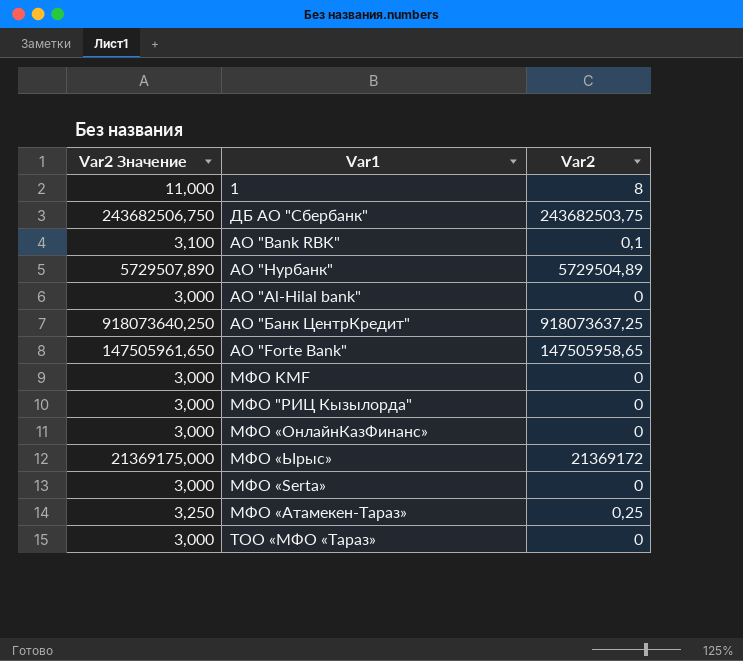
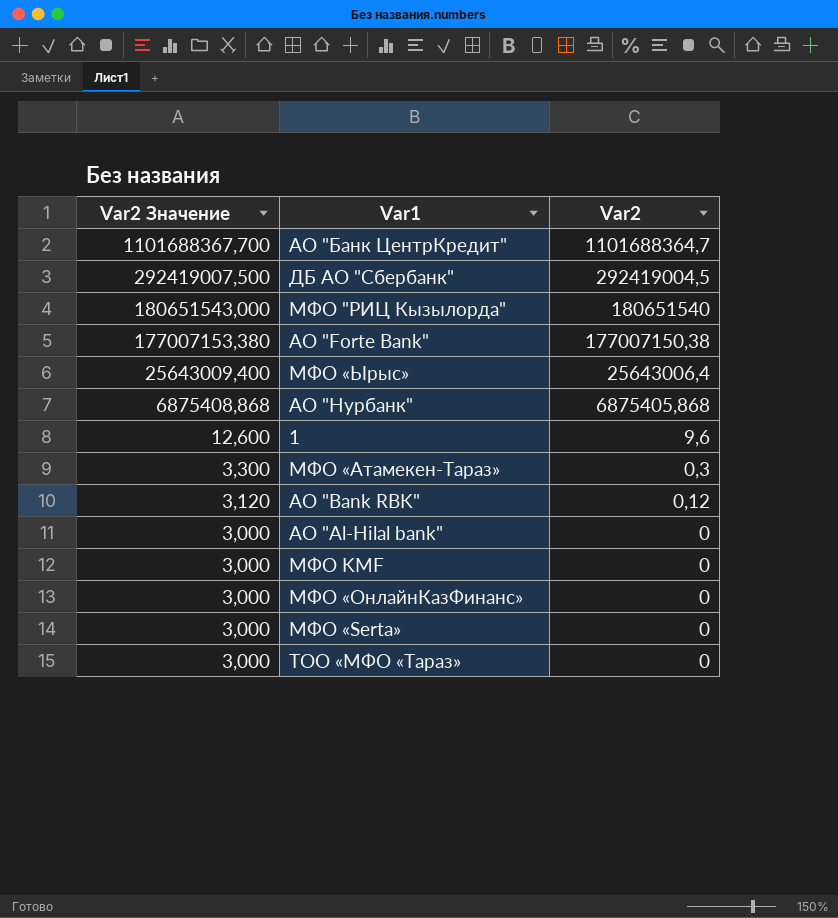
row order: none -> Var2 Значение descending
АО "Банк ЦентрКредит" | Var2 Значение: 918073640,250 -> 1101688367,700
АО "Банк ЦентрКредит" | Var2: 918073637,25 -> 1101688364,7
ДБ АО "Сбербанк" | Var2 Значение: 243682506,750 -> 292419007,500
ДБ АО "Сбербанк" | Var2: 243682503,75 -> 292419004,5
МФО "РИЦ Кызылорда" | Var2 Значение: 3,000 -> 180651543,000
МФО "РИЦ Кызылорда" | Var2: 0 -> 180651540
АО "Forte Bank" | Var2 Значение: 147505961,650 -> 177007153,380
АО "Forte Bank" | Var2: 147505958,65 -> 177007150,38
МФО «Ырыс» | Var2 Значение: 21369175,000 -> 25643009,400
МФО «Ырыс» | Var2: 21369172 -> 25643006,4
АО "Нурбанк" | Var2 Значение: 5729507,890 -> 6875408,868
АО "Нурбанк" | Var2: 5729504,89 -> 6875405,868
1 | Var2 Значение: 11,000 -> 12,600
1 | Var2: 8 -> 9,6
МФО «Атамекен-Тараз» | Var2 Значение: 3,250 -> 3,300
МФО «Атамекен-Тараз» | Var2: 0,25 -> 0,3
АО "Bank RBK" | Var2 Значение: 3,100 -> 3,120
АО "Bank RBK" | Var2: 0,1 -> 0,12

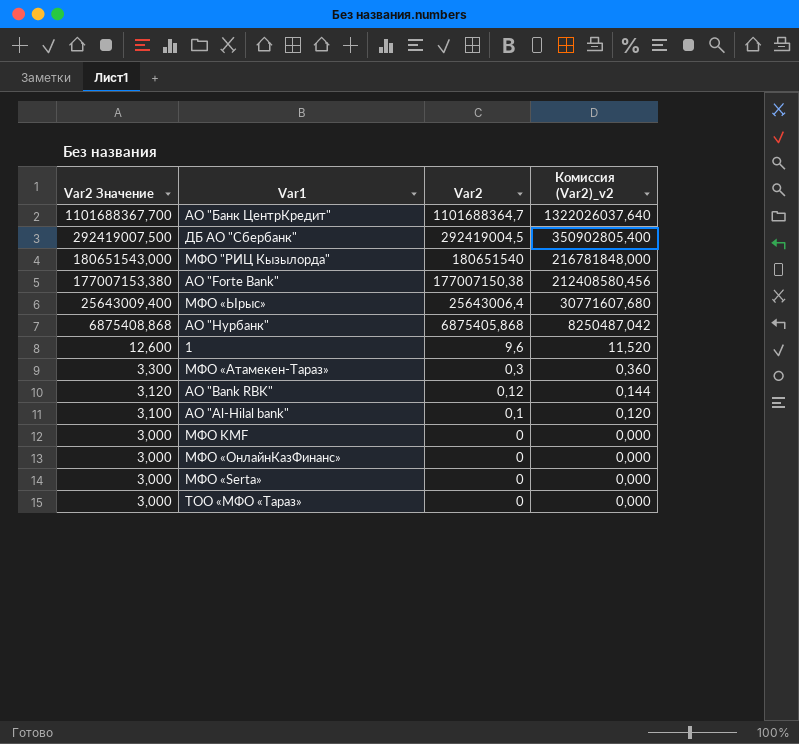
column Комиссия (Var2)_v2 | formula: none -> [Var2] * 1,2
АО "Al-Hilal bank" | Var2 Значение: 3,000 -> 3,100
АО "Al-Hilal bank" | Var2: 0 -> 0,1

